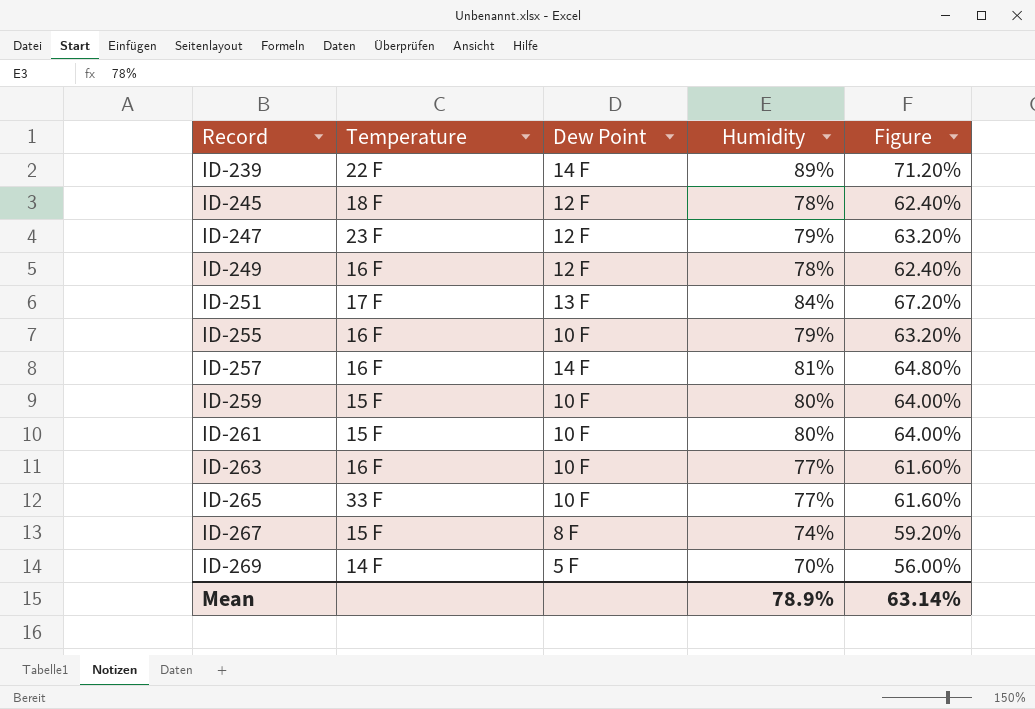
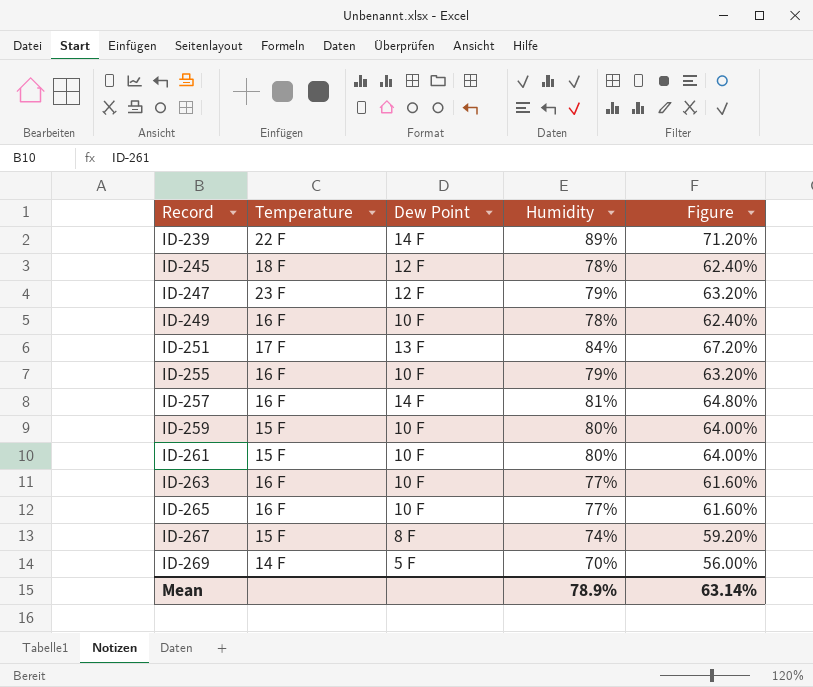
ID-249 | Dew Point: 12 F -> 10 F
ID-265 | Temperature: 33 F -> 16 F

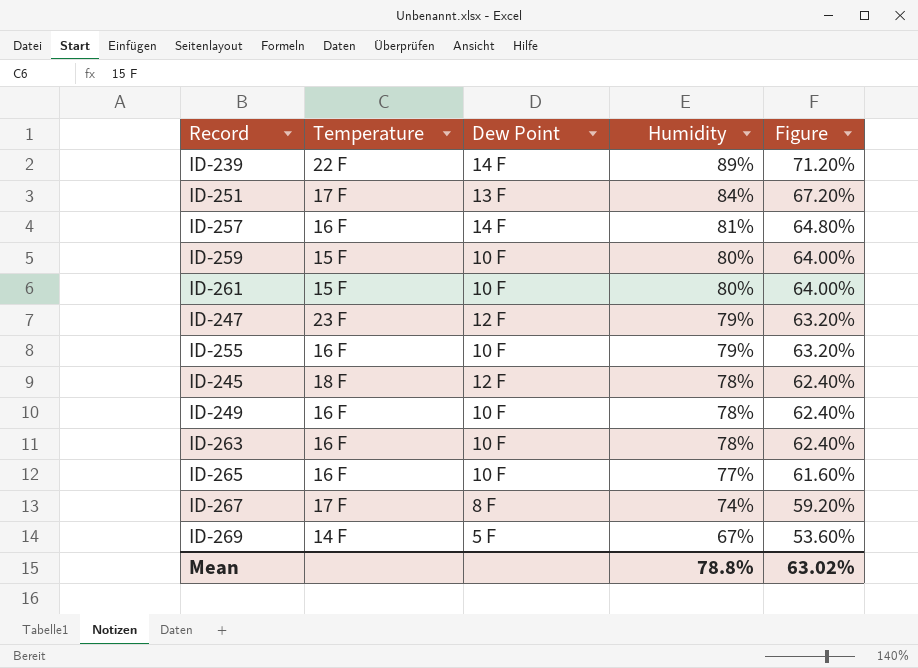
row order: Record ascending -> Humidity descending
ID-263 | Humidity: 77% -> 78%
ID-263 | Figure: 61.60% -> 62.40%
ID-267 | Temperature: 15 F -> 17 F
ID-269 | Humidity: 70% -> 67%
ID-269 | Figure: 56.00% -> 53.60%
Mean | Humidity: 78.9% -> 78.8%
Mean | Figure: 63.14% -> 63.02%

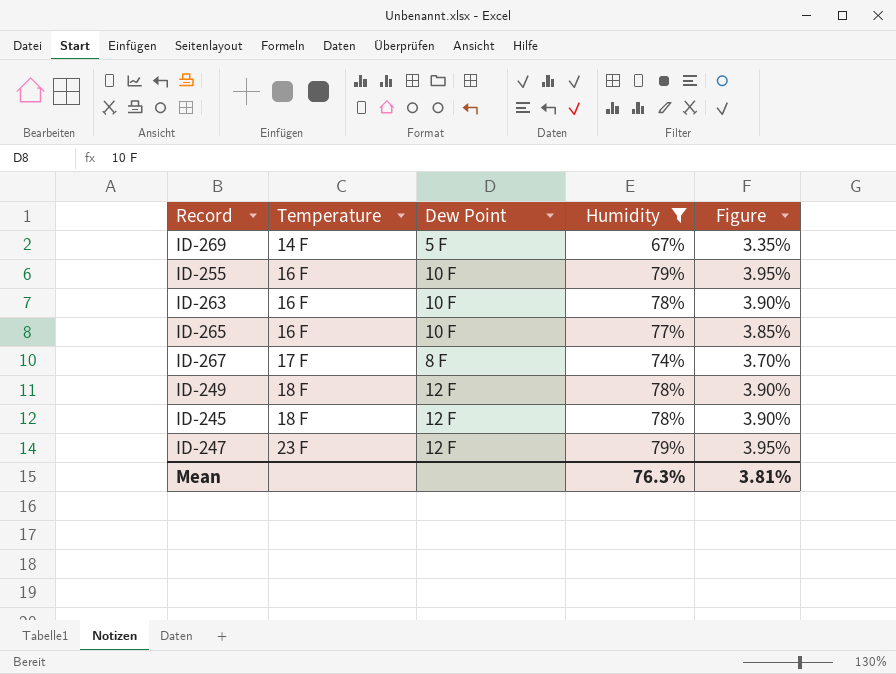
filter: none -> Humidity <= 79%
row order: Humidity descending -> Temperature ascending
column Figure | formula: [Humidity] * 0.8 -> [Humidity] * 0.05
ID-249 | Temperature: 16 F -> 18 F
ID-249 | Dew Point: 10 F -> 12 F
Mean | Humidity: 78.8% -> 76.3%
Mean | Figure: 63.02% -> 3.81%

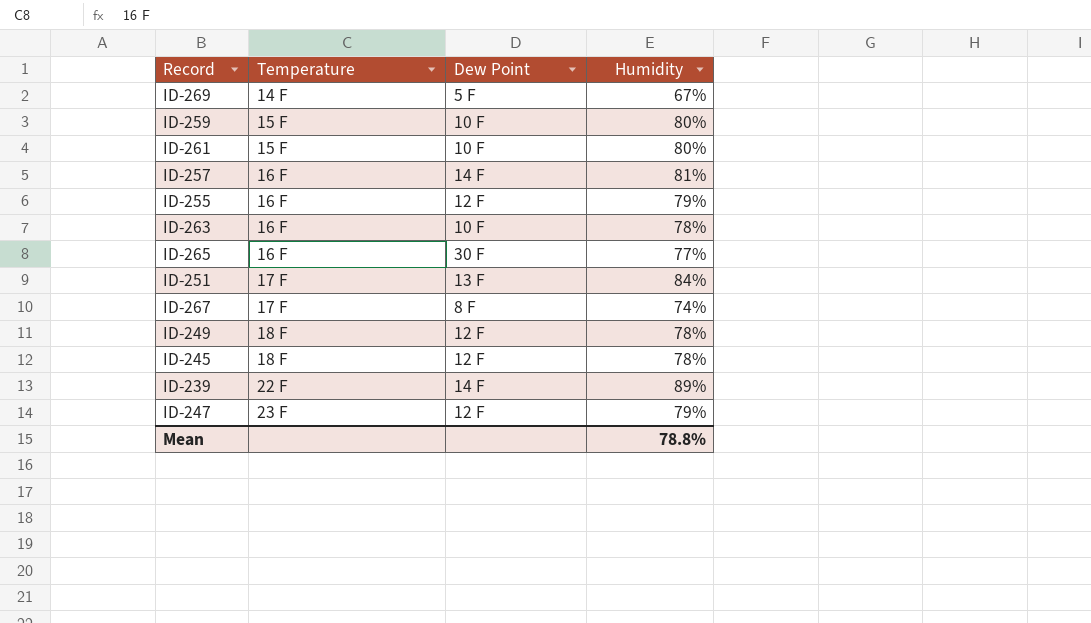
filter: Humidity <= 79% -> none
column Figure | formula: [Humidity] * 0.05 -> none
ID-255 | Dew Point: 10 F -> 12 F
ID-265 | Dew Point: 10 F -> 30 F
Mean | Humidity: 76.3% -> 78.8%

